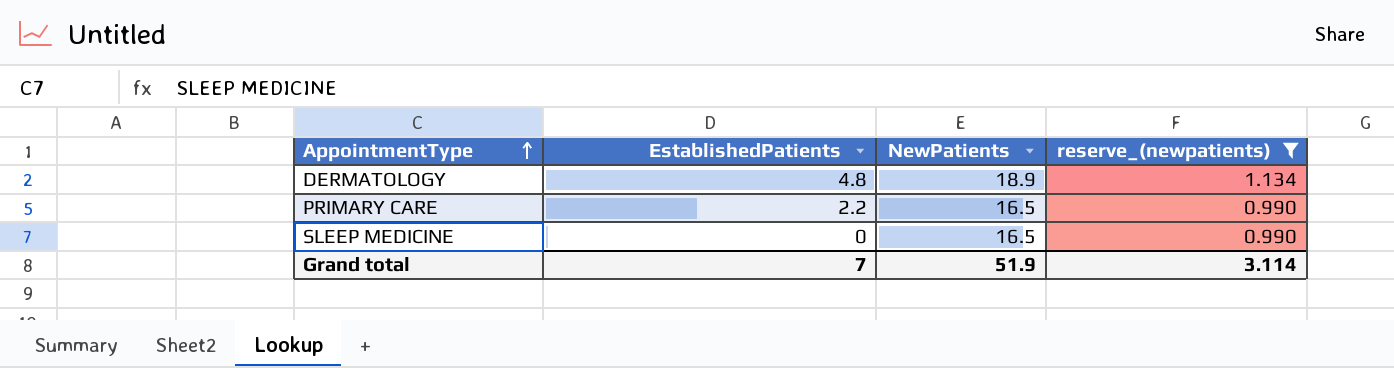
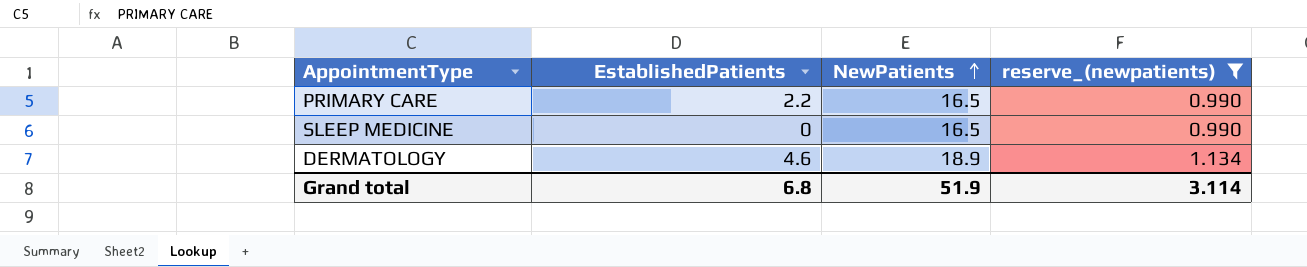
row order: AppointmentType ascending -> NewPatients ascending
DERMATOLOGY | EstablishedPatients: 4.8 -> 4.6
Grand total | EstablishedPatients: 7 -> 6.8

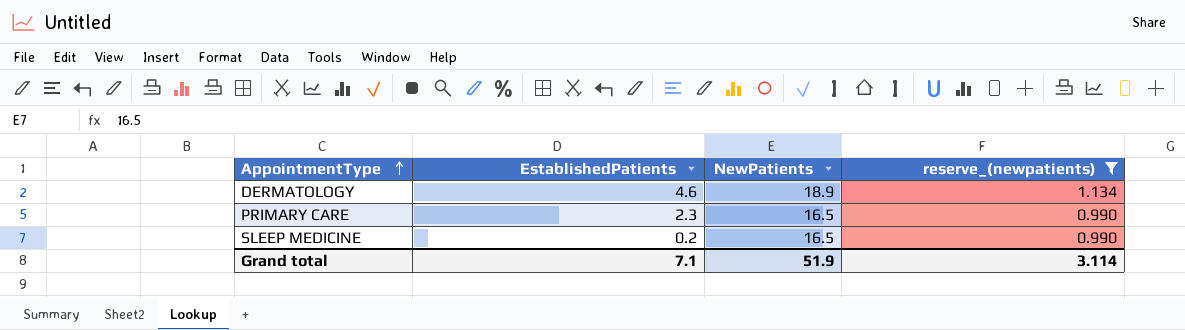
row order: NewPatients ascending -> AppointmentType ascending
PRIMARY CARE | EstablishedPatients: 2.2 -> 2.3
SLEEP MEDICINE | EstablishedPatients: 0 -> 0.2
Grand total | EstablishedPatients: 6.8 -> 7.1

